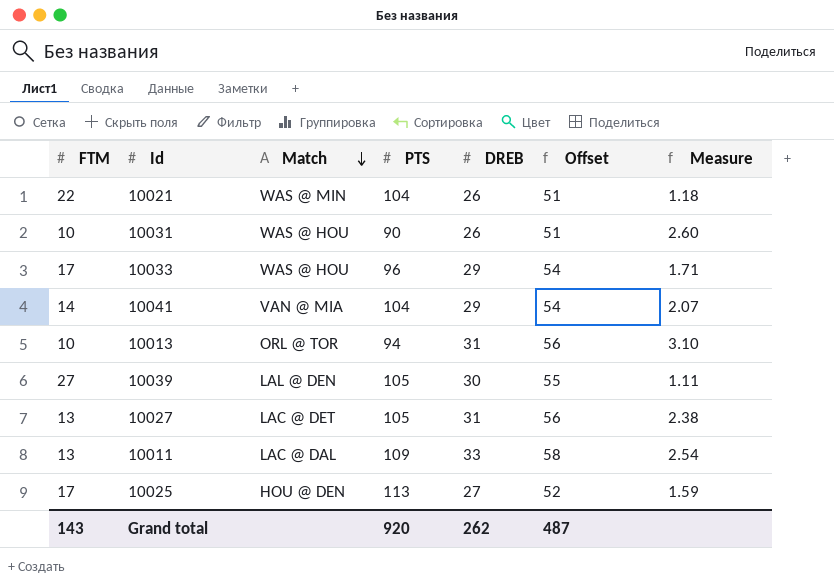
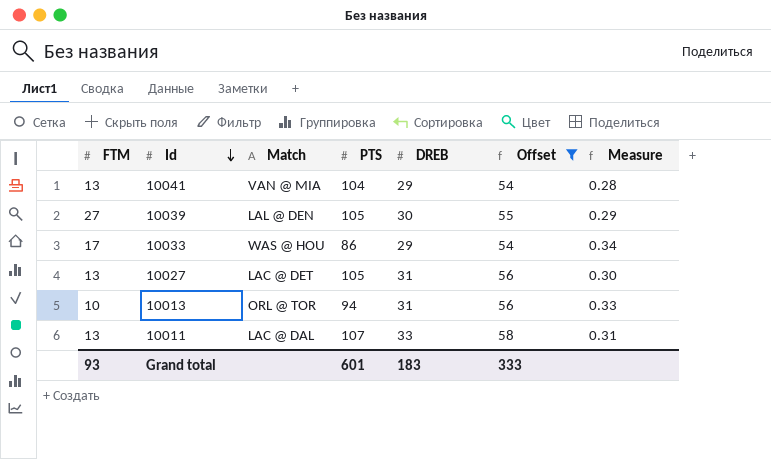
filter: none -> Offset >= 54
row order: Match descending -> Id descending
column Measure | formula: [DREB] / [FTM] -> [DREB] / [PTS]
10041 | FTM: 14 -> 13
10033 | PTS: 96 -> 86
10011 | PTS: 109 -> 107
Grand total | FTM: 143 -> 93
Grand total | PTS: 920 -> 601
Grand total | DREB: 262 -> 183
Grand total | Offset: 487 -> 333

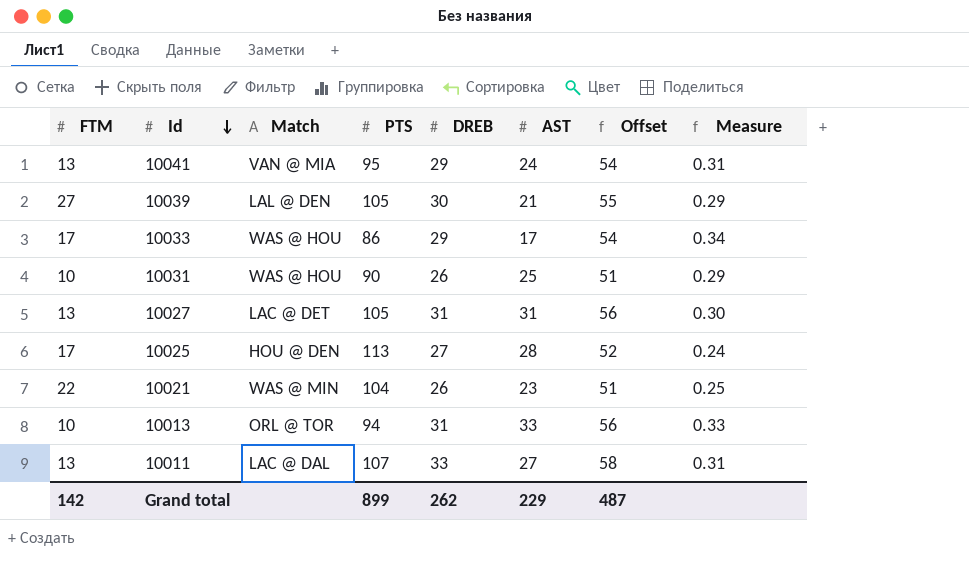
filter: Offset >= 54 -> none
column AST | position: none -> 6
10041 | PTS: 104 -> 95
10041 | Measure: 0.28 -> 0.31
Grand total | FTM: 93 -> 142
Grand total | PTS: 601 -> 899
Grand total | DREB: 183 -> 262
Grand total | Offset: 333 -> 487

